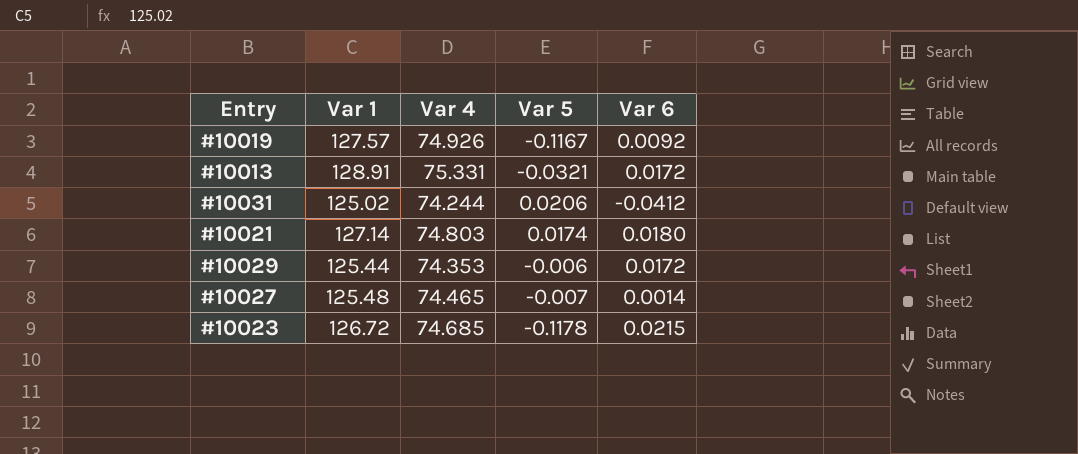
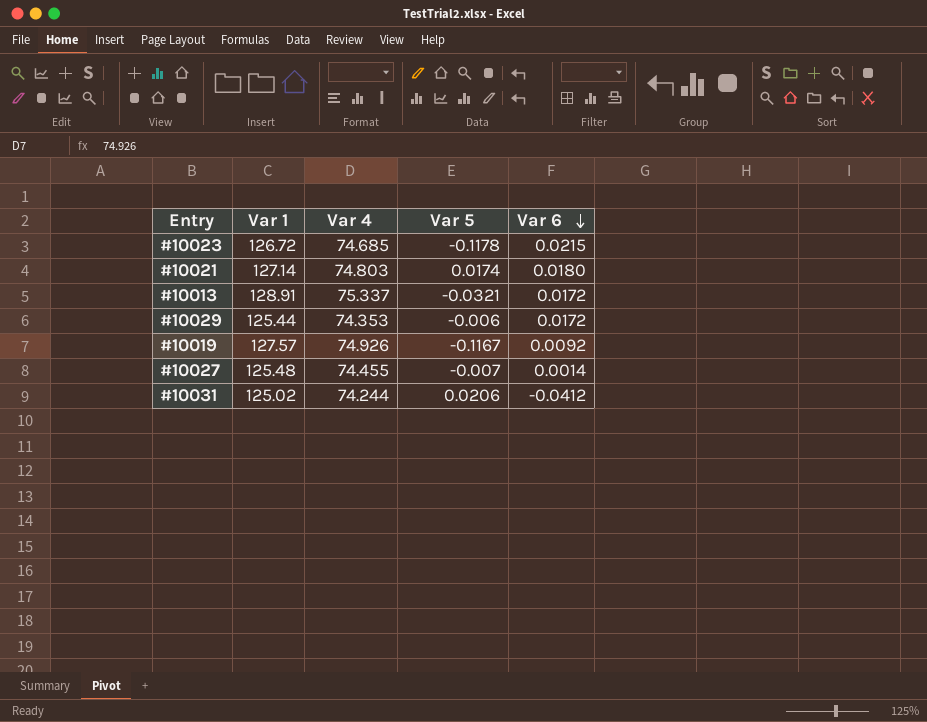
row order: none -> Var 6 descending
#10013 | Var 4: 75.331 -> 75.337
#10027 | Var 4: 74.465 -> 74.455

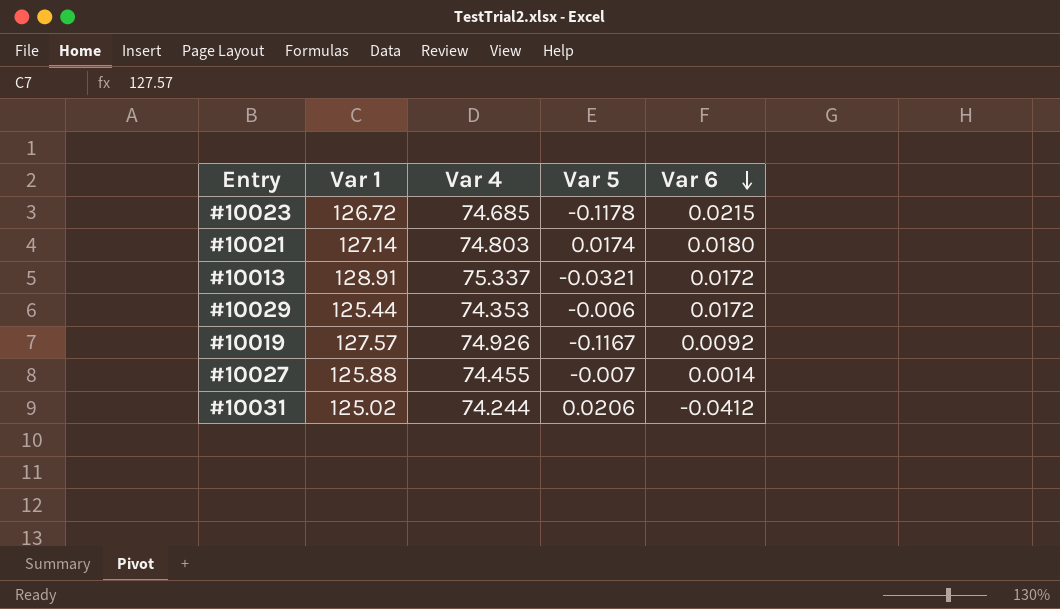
#10027 | Var 1: 125.48 -> 125.88

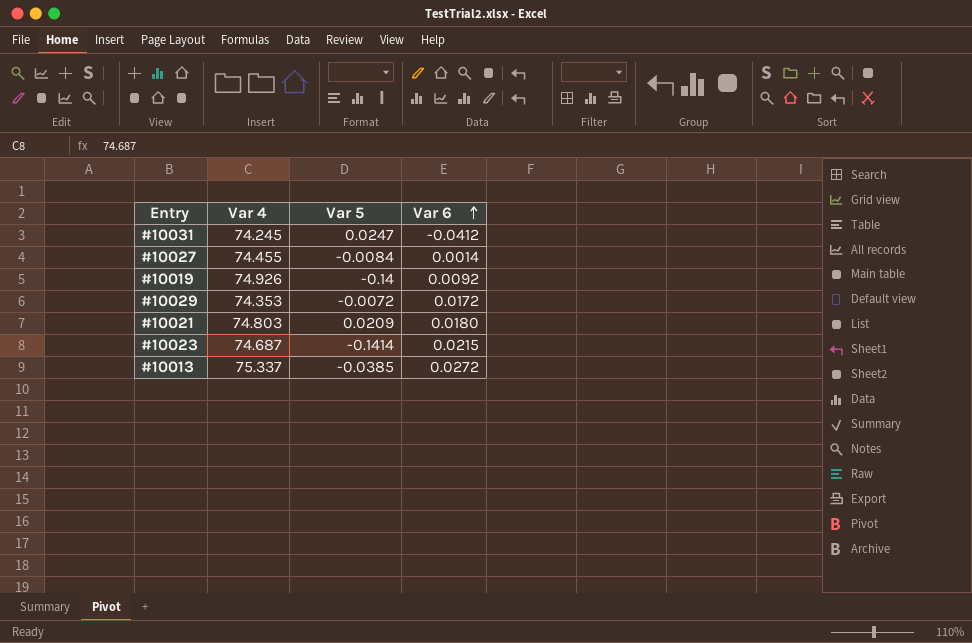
row order: Var 6 descending -> Var 6 ascending
column Var 1 | position: 2 -> none
#10031 | Var 4: 74.244 -> 74.245
#10031 | Var 5: 0.0206 -> 0.0247
#10027 | Var 5: -0.007 -> -0.0084
#10019 | Var 5: -0.1167 -> -0.14
#10029 | Var 5: -0.006 -> -0.0072
#10021 | Var 5: 0.0174 -> 0.0209
#10023 | Var 4: 74.685 -> 74.687
#10023 | Var 5: -0.1178 -> -0.1414
#10013 | Var 5: -0.0321 -> -0.0385
#10013 | Var 6: 0.0172 -> 0.0272

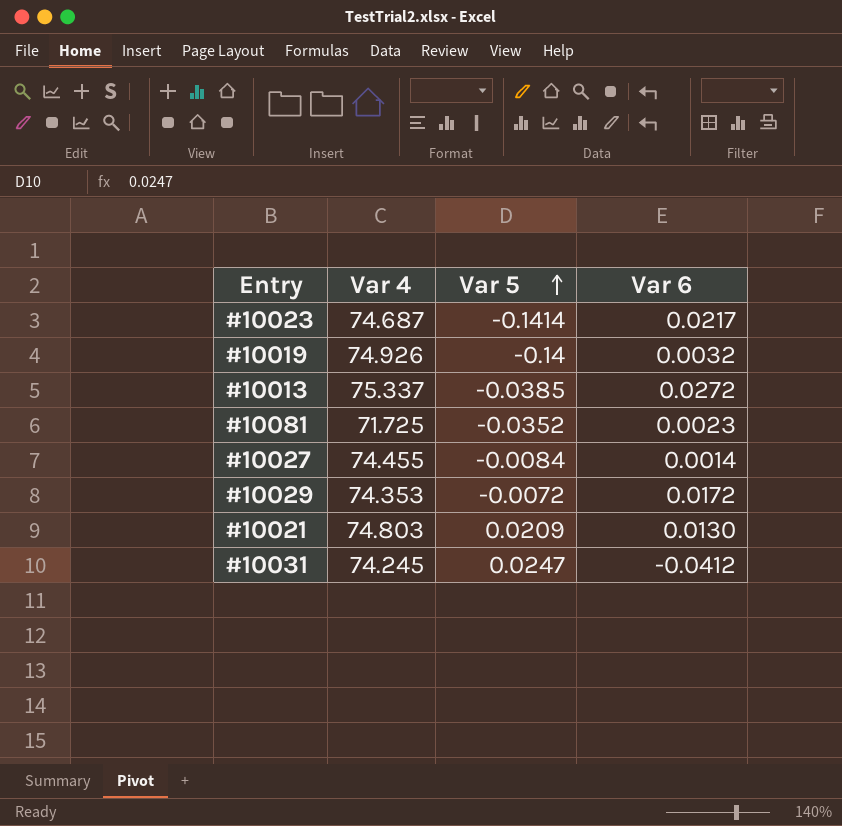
row order: Var 6 ascending -> Var 5 ascending
#10023 | Var 6: 0.0215 -> 0.0217
#10019 | Var 6: 0.0092 -> 0.0032
row #10081: none -> 71.725 | -0.0352 | 0.0023
#10021 | Var 6: 0.0180 -> 0.0130

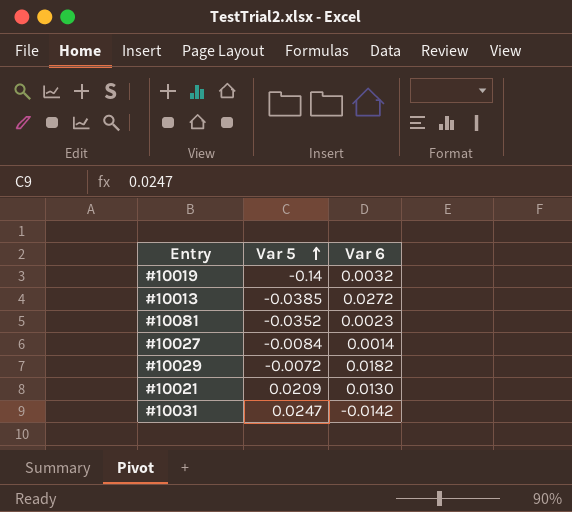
column Var 4 | position: 2 -> none
row #10023: 74.687 | -0.1414 | 0.0217 -> none
#10029 | Var 6: 0.0172 -> 0.0182
#10031 | Var 6: -0.0412 -> -0.0142

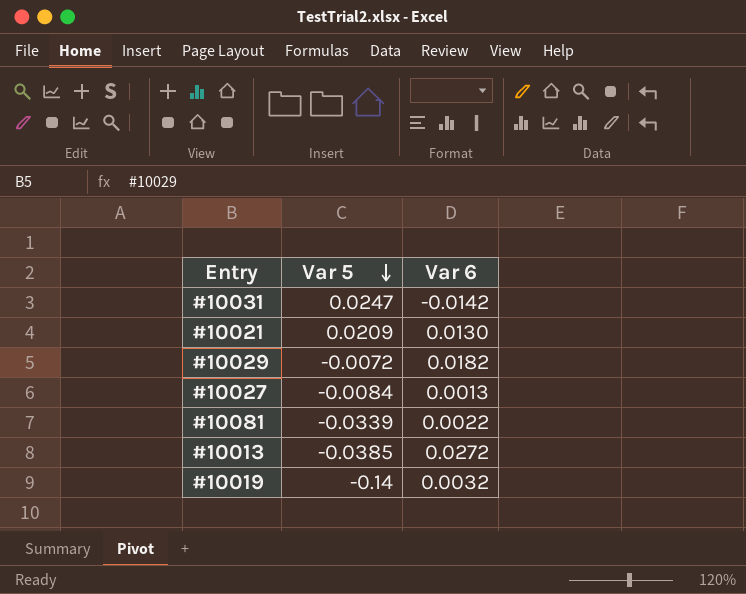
row order: Var 5 ascending -> Var 5 descending
#10027 | Var 6: 0.0014 -> 0.0013
#10081 | Var 5: -0.0352 -> -0.0339
#10081 | Var 6: 0.0023 -> 0.0022

